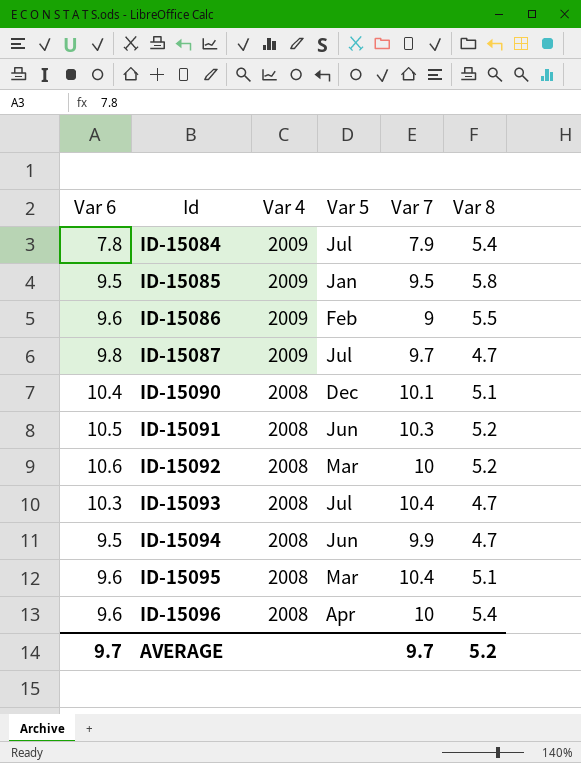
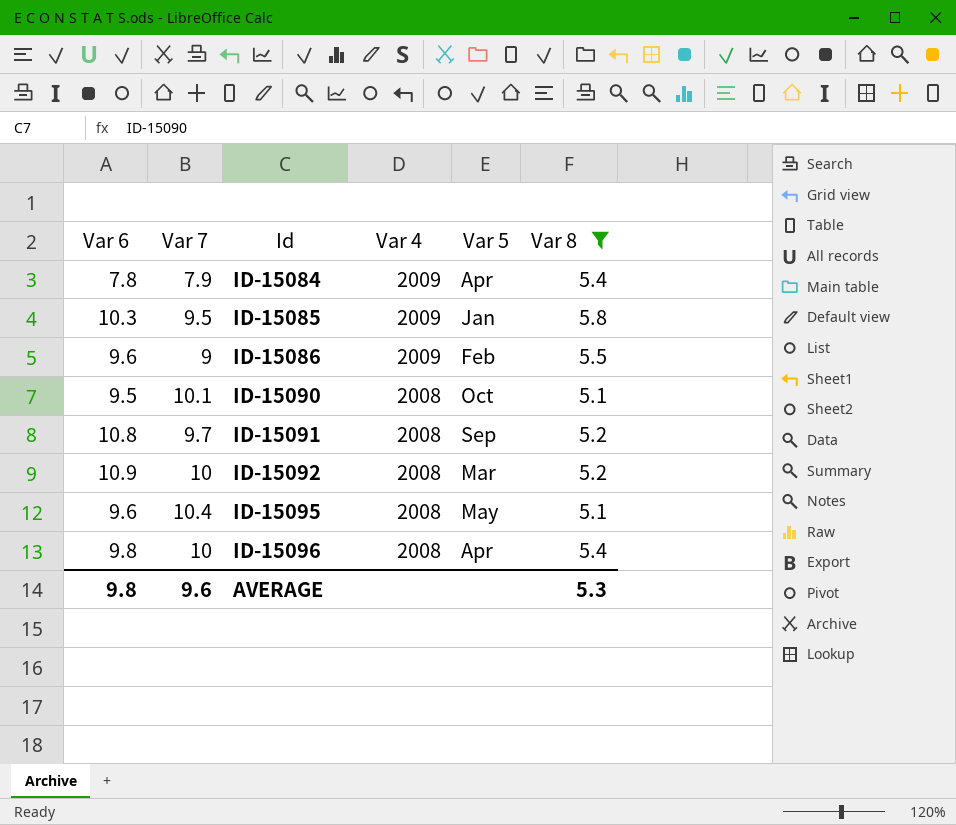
filter: none -> Var 8 != 4.7
column Var 7 | position: 5 -> 2
ID-15084 | Var 5: Jul -> Apr
ID-15085 | Var 6: 9.5 -> 10.3
ID-15090 | Var 6: 10.4 -> 9.5
ID-15090 | Var 5: Dec -> Oct
ID-15091 | Var 6: 10.5 -> 10.8
ID-15091 | Var 7: 10.3 -> 9.7
ID-15091 | Var 5: Jun -> Sep
ID-15092 | Var 6: 10.6 -> 10.9
ID-15095 | Var 5: Mar -> May
ID-15096 | Var 6: 9.6 -> 9.8
AVERAGE | Var 6: 9.7 -> 9.8
AVERAGE | Var 7: 9.7 -> 9.6
AVERAGE | Var 8: 5.2 -> 5.3

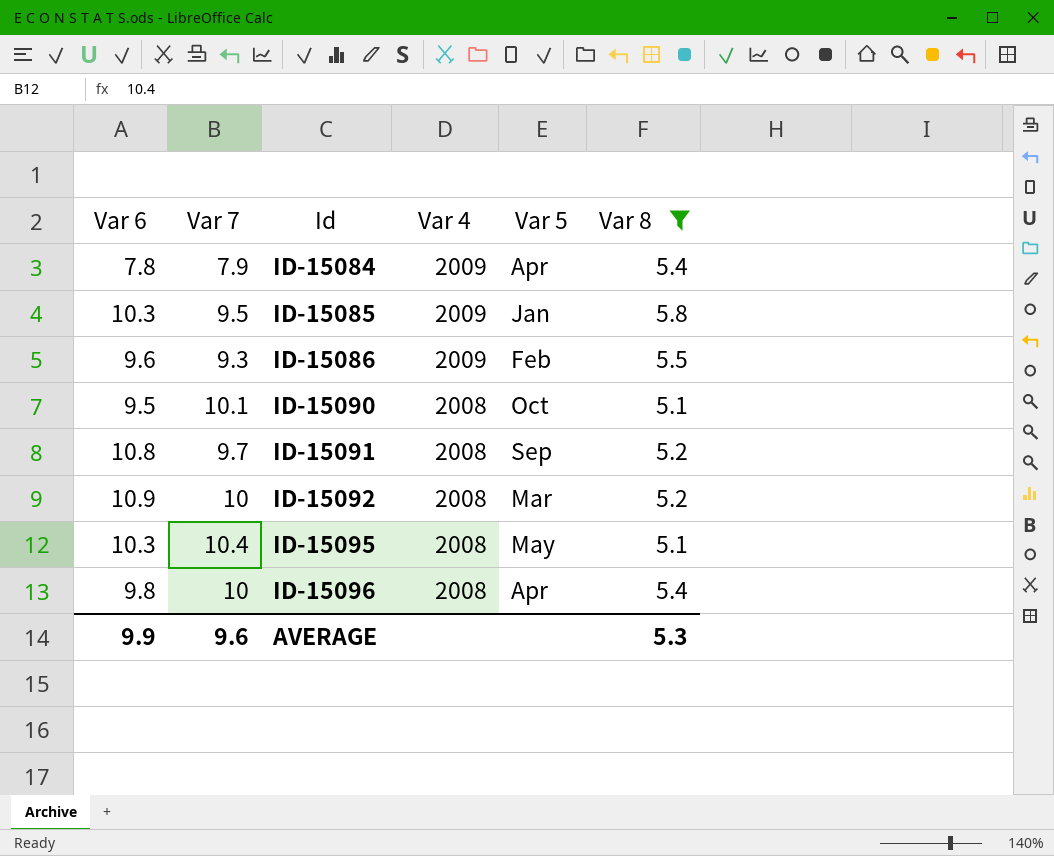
ID-15086 | Var 7: 9 -> 9.3
ID-15095 | Var 6: 9.6 -> 10.3
AVERAGE | Var 6: 9.8 -> 9.9

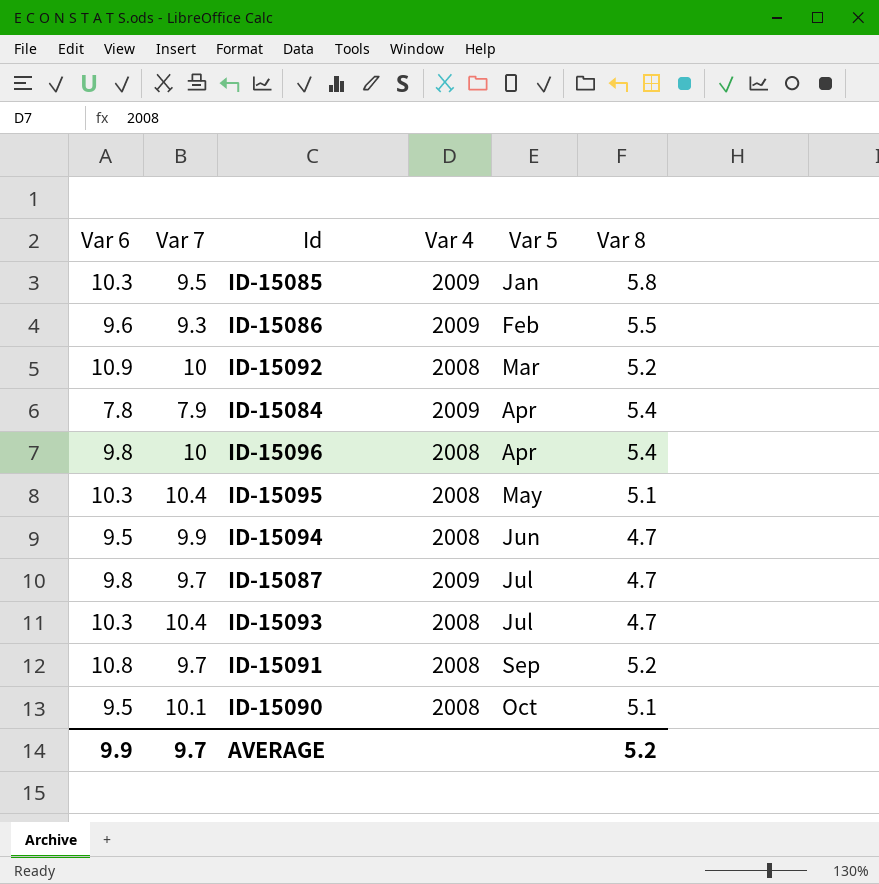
filter: Var 8 != 4.7 -> none
row order: Id ascending -> Var 5 ascending
AVERAGE | Var 7: 9.6 -> 9.7
AVERAGE | Var 8: 5.3 -> 5.2

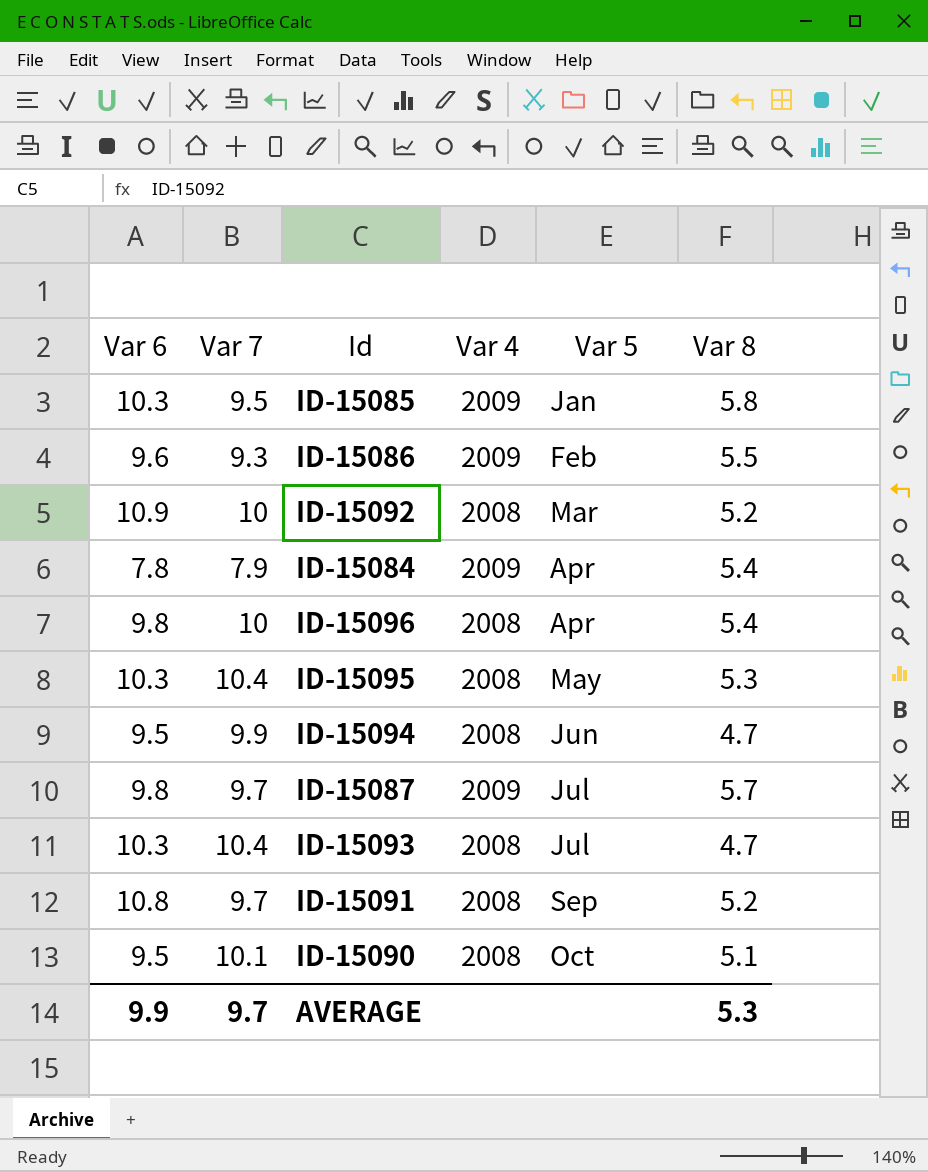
ID-15095 | Var 8: 5.1 -> 5.3
ID-15087 | Var 8: 4.7 -> 5.7
AVERAGE | Var 8: 5.2 -> 5.3

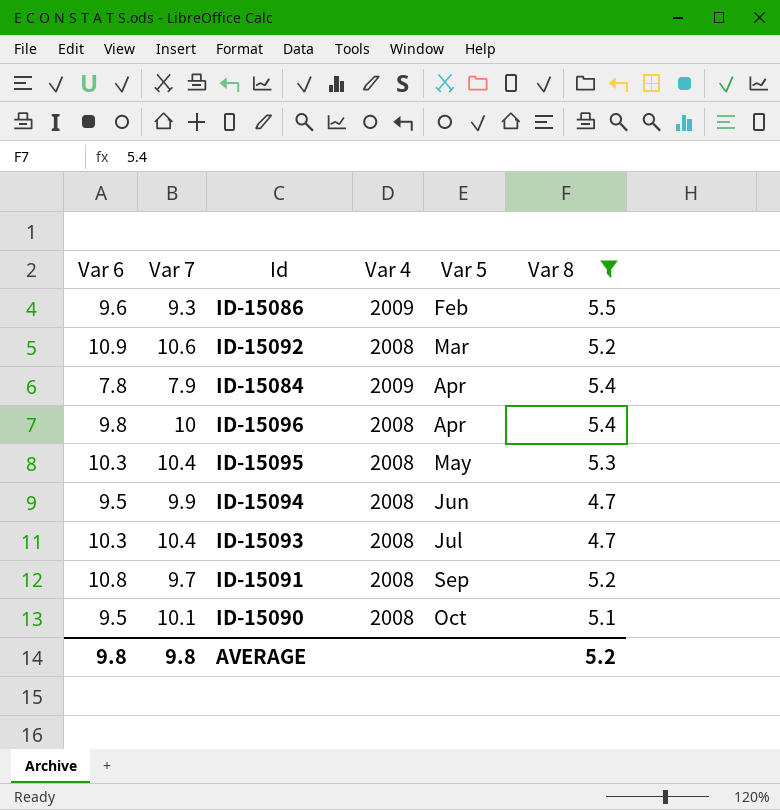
filter: none -> Var 8 <= 5.5
ID-15092 | Var 7: 10 -> 10.6
AVERAGE | Var 6: 9.9 -> 9.8
AVERAGE | Var 7: 9.7 -> 9.8
AVERAGE | Var 8: 5.3 -> 5.2

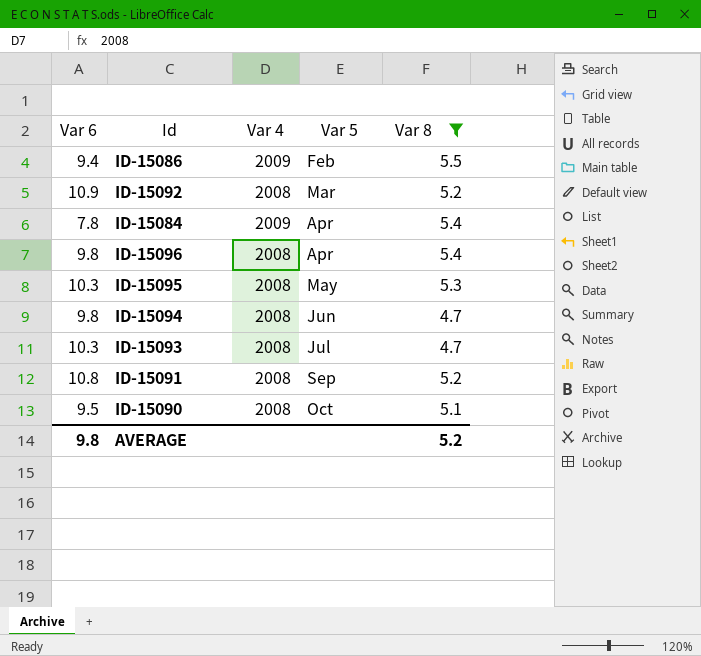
column Var 7 | position: 2 -> none
ID-15086 | Var 6: 9.6 -> 9.4
ID-15094 | Var 6: 9.5 -> 9.8

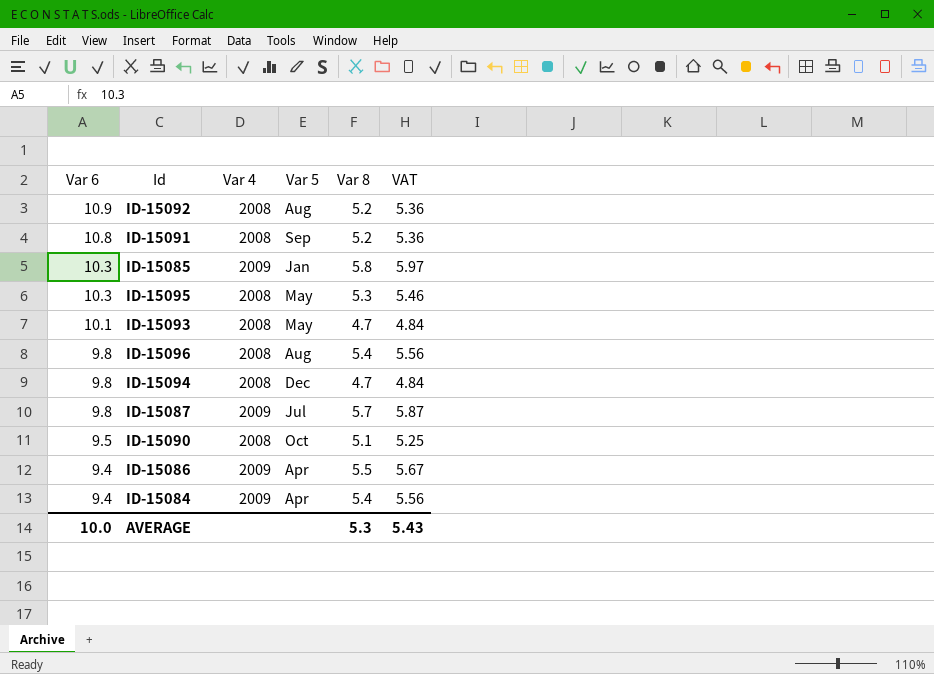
filter: Var 8 <= 5.5 -> none
row order: Var 5 ascending -> Var 6 descending
column VAT | formula: none -> [Var 8] * 1.03
ID-15092 | Var 5: Mar -> Aug
ID-15093 | Var 6: 10.3 -> 10.1
ID-15093 | Var 5: Jul -> May
ID-15096 | Var 5: Apr -> Aug
ID-15094 | Var 5: Jun -> Dec
ID-15086 | Var 5: Feb -> Apr
ID-15084 | Var 6: 7.8 -> 9.4
AVERAGE | Var 6: 9.8 -> 10.0
AVERAGE | Var 8: 5.2 -> 5.3

